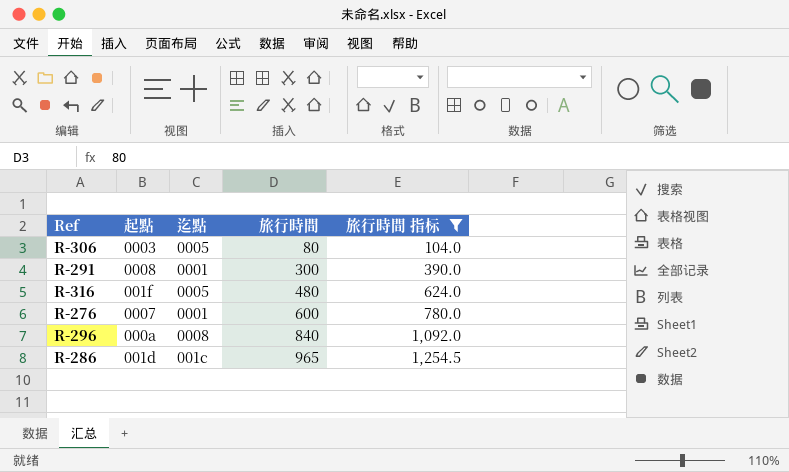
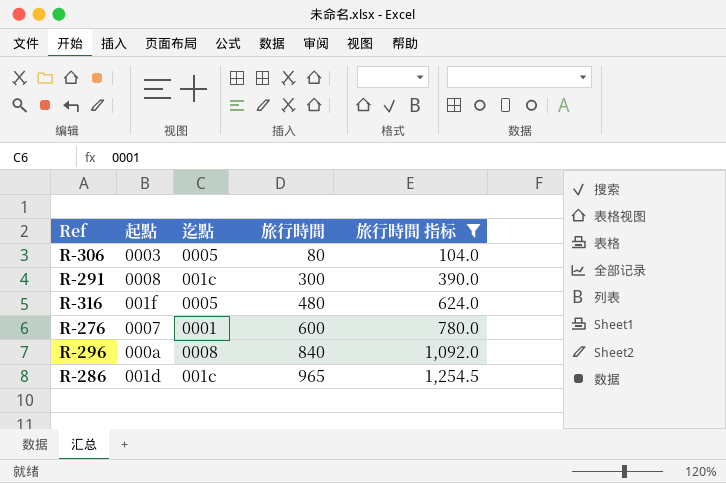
R-291 | 迄點: 0001 -> 001c

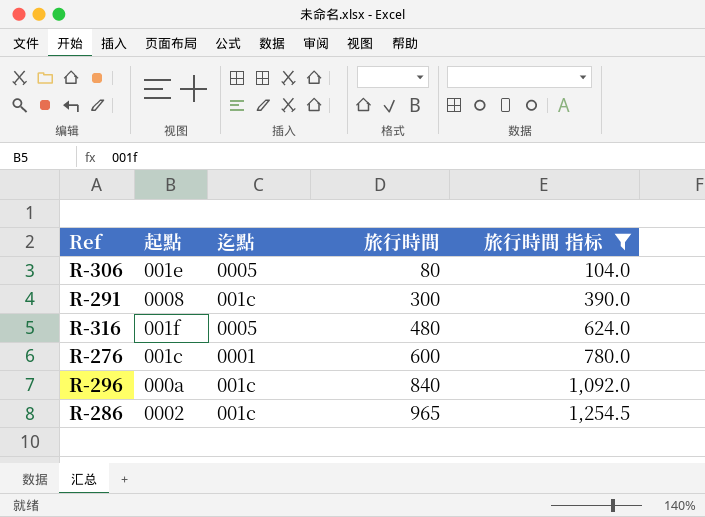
R-306 | 起點: 0003 -> 001e
R-276 | 起點: 0007 -> 001c
R-296 | 迄點: 0008 -> 001c
R-286 | 起點: 001d -> 0002

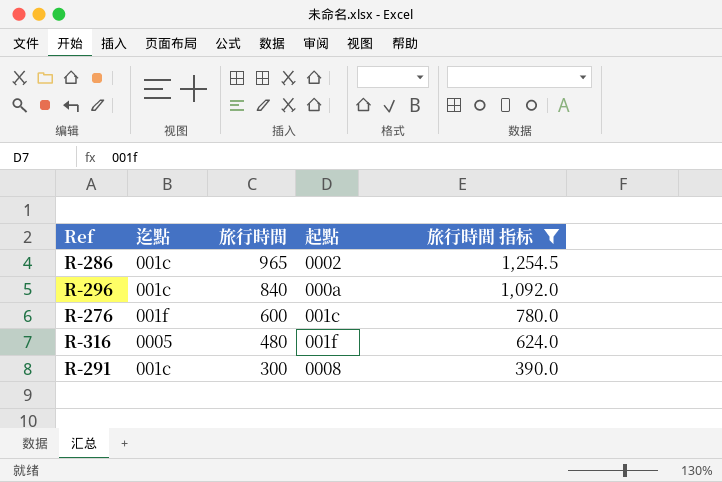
row order: 旅行時間 ascending -> 旅行時間 descending
column 起點 | position: 2 -> 4
row R-306: 001e | 0005 | 80 | 104.0 -> none
R-276 | 迄點: 0001 -> 001f

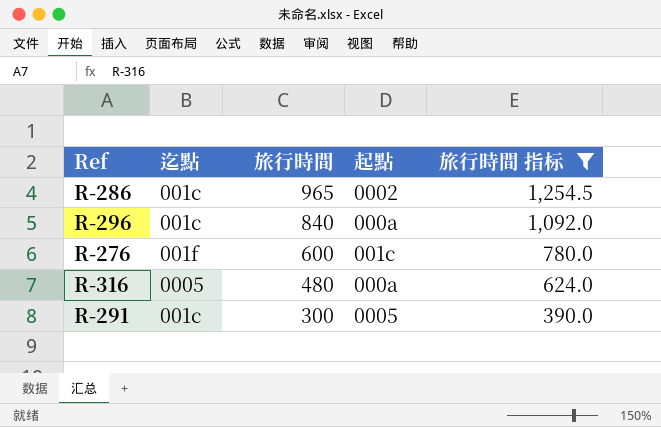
R-316 | 起點: 001f -> 000a
R-291 | 起點: 0008 -> 0005

